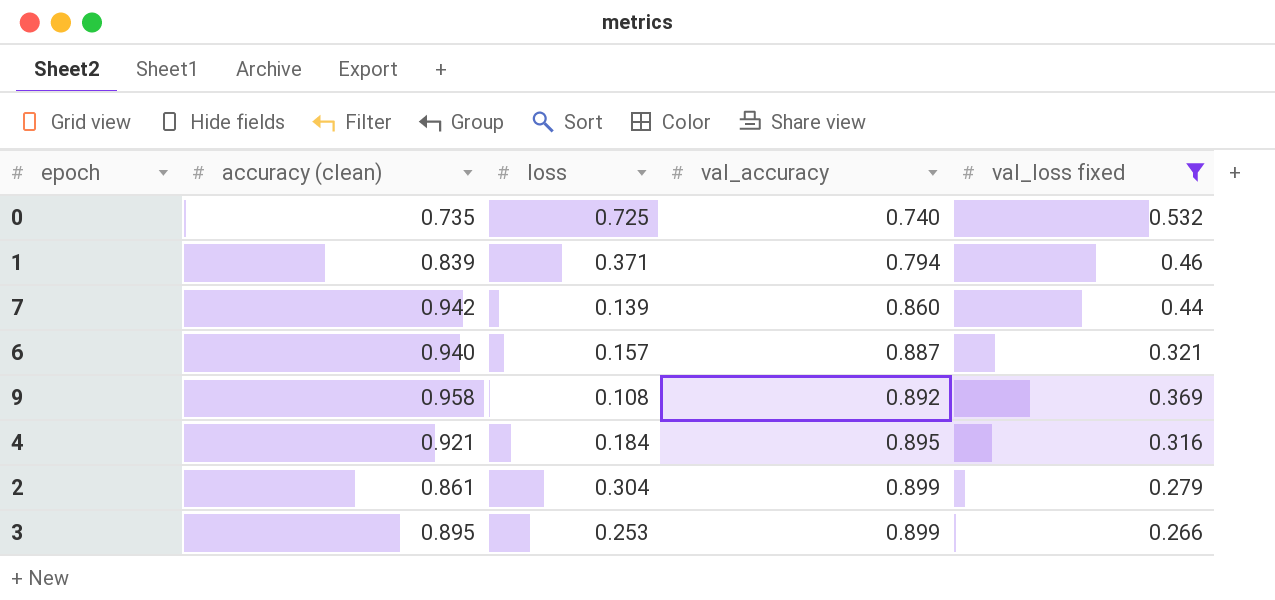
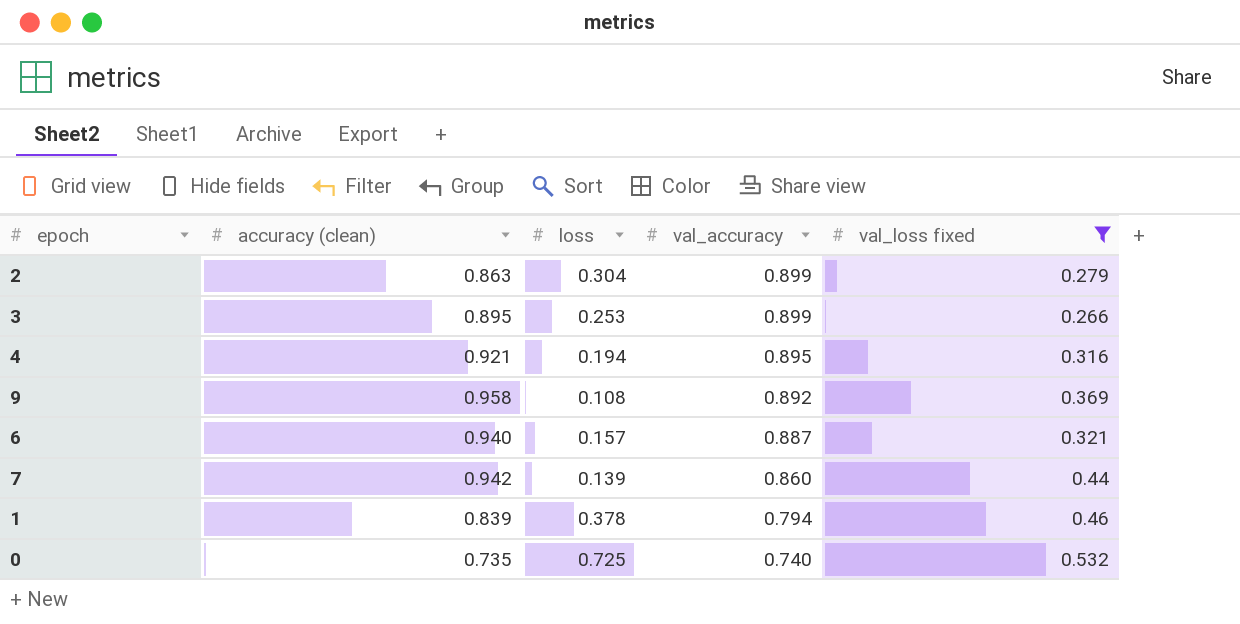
row order: val_accuracy ascending -> val_accuracy descending
2 | accuracy (clean): 0.861 -> 0.863
4 | loss: 0.184 -> 0.194
1 | loss: 0.371 -> 0.378

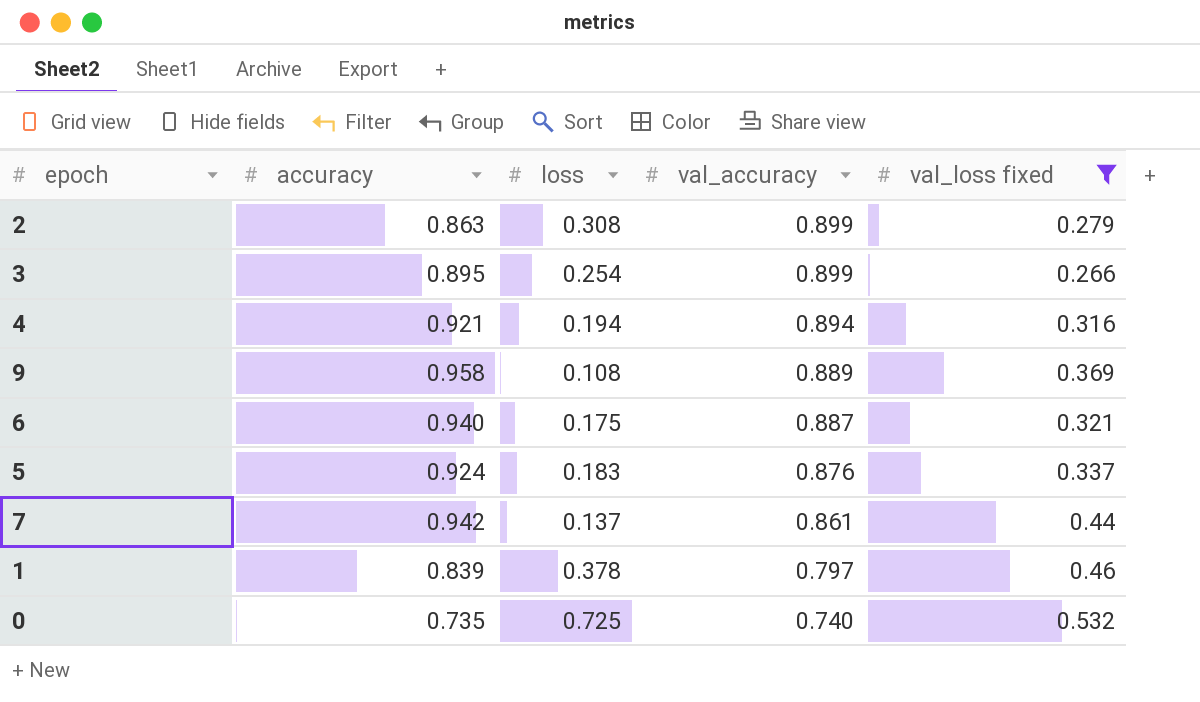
column name: accuracy (clean) -> accuracy
2 | loss: 0.304 -> 0.308
3 | loss: 0.253 -> 0.254
4 | val_accuracy: 0.895 -> 0.894
9 | val_accuracy: 0.892 -> 0.889
6 | loss: 0.157 -> 0.175
row 5: none -> 0.924 | 0.183 | 0.876 | 0.337
7 | loss: 0.139 -> 0.137
7 | val_accuracy: 0.860 -> 0.861
1 | val_accuracy: 0.794 -> 0.797

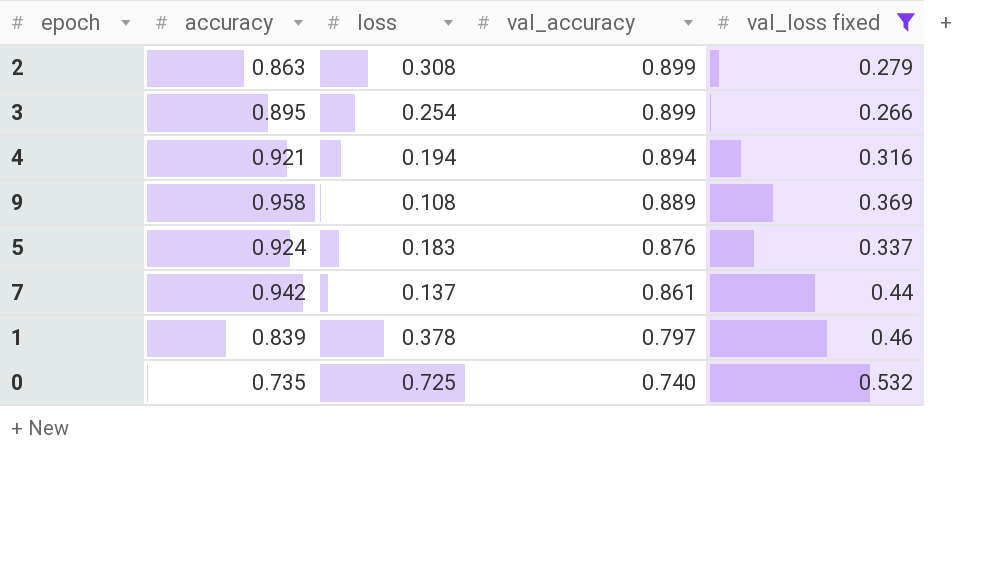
row 6: 0.940 | 0.175 | 0.887 | 0.321 -> none

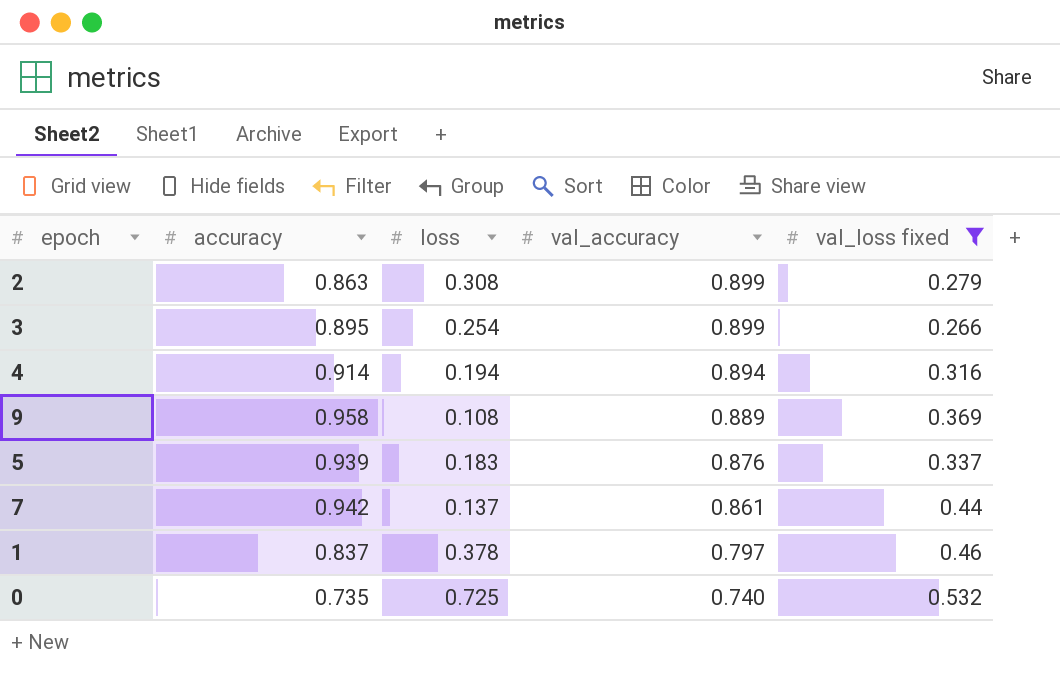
4 | accuracy: 0.921 -> 0.914
5 | accuracy: 0.924 -> 0.939
1 | accuracy: 0.839 -> 0.837

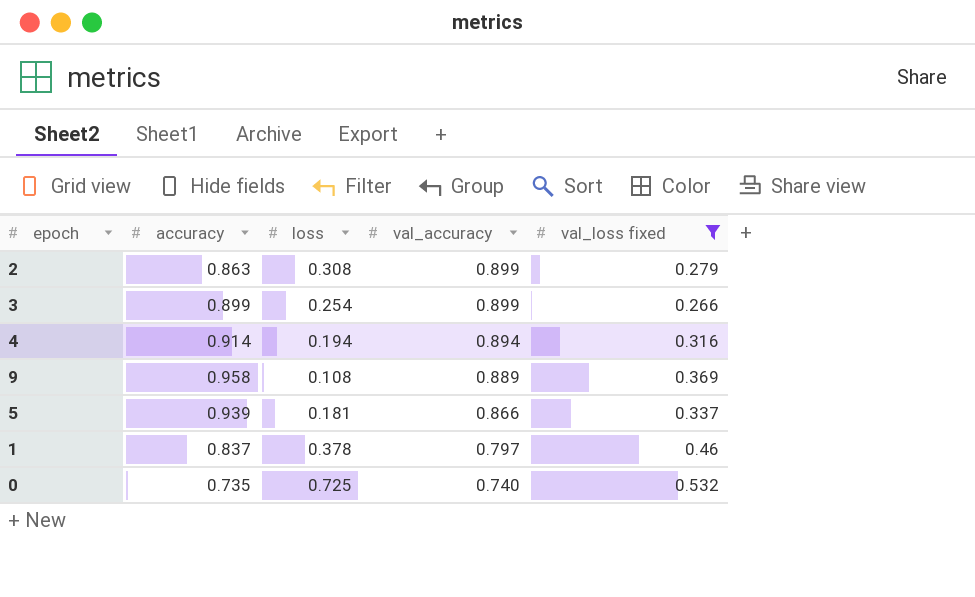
row 7: 0.942 | 0.137 | 0.861 | 0.44 -> none
3 | accuracy: 0.895 -> 0.899
5 | loss: 0.183 -> 0.181
5 | val_accuracy: 0.876 -> 0.866

